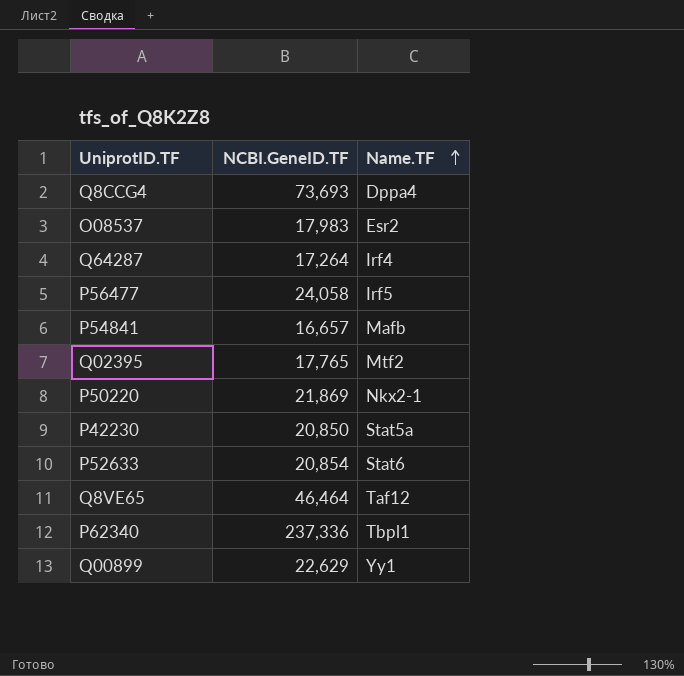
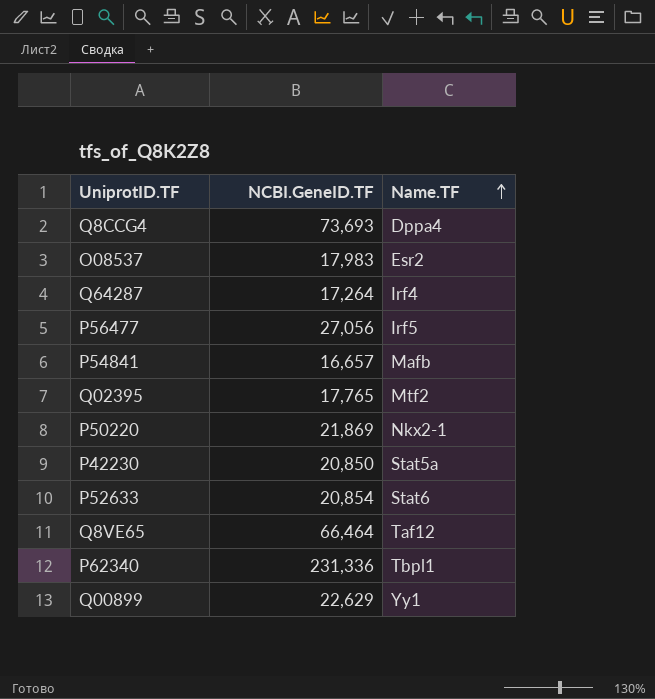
P56477 | NCBI.GeneID.TF: 24,058 -> 27,056
Q8VE65 | NCBI.GeneID.TF: 46,464 -> 66,464
P62340 | NCBI.GeneID.TF: 237,336 -> 231,336

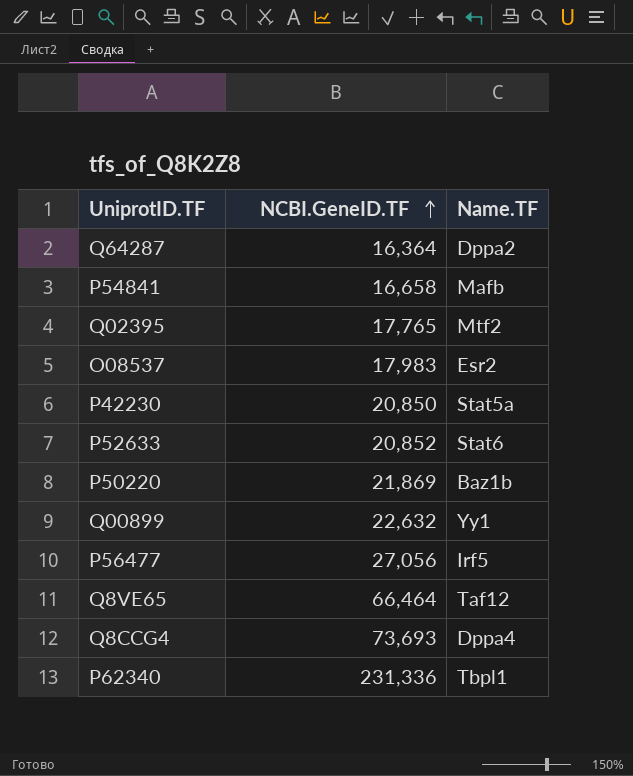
row order: Name.TF ascending -> NCBI.GeneID.TF ascending
Q64287 | NCBI.GeneID.TF: 17,264 -> 16,364
Q64287 | Name.TF: Irf4 -> Dppa2
P54841 | NCBI.GeneID.TF: 16,657 -> 16,658
P52633 | NCBI.GeneID.TF: 20,854 -> 20,852
P50220 | Name.TF: Nkx2-1 -> Baz1b
Q00899 | NCBI.GeneID.TF: 22,629 -> 22,632

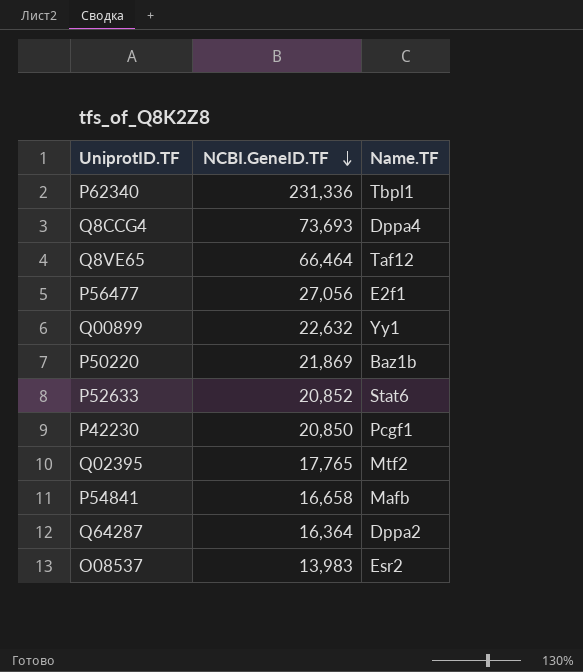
row order: NCBI.GeneID.TF ascending -> NCBI.GeneID.TF descending
P56477 | Name.TF: Irf5 -> E2f1
P42230 | Name.TF: Stat5a -> Pcgf1
O08537 | NCBI.GeneID.TF: 17,983 -> 13,983

